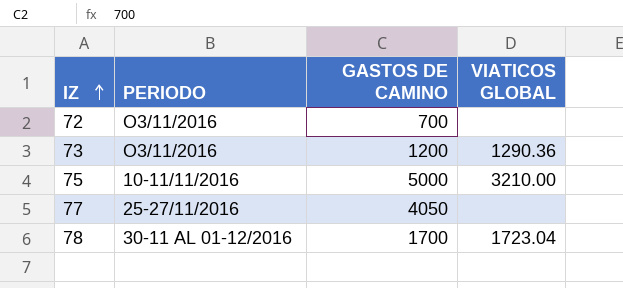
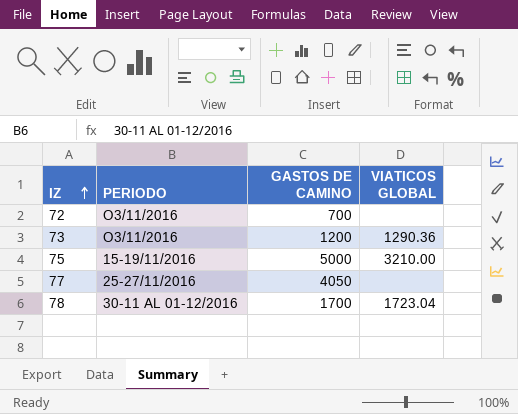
75 | PERIODO: 10-11/11/2016 -> 15-19/11/2016

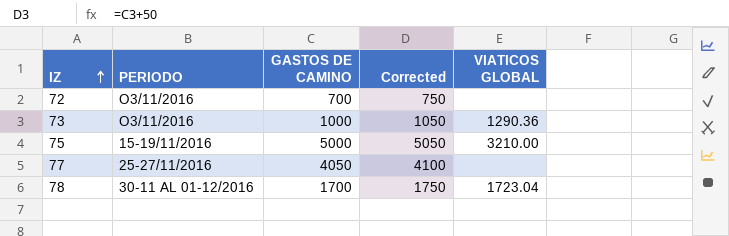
column Corrected | formula: none -> [GASTOS DE CAMINO] + 50
73 | GASTOS DE CAMINO: 1200 -> 1000

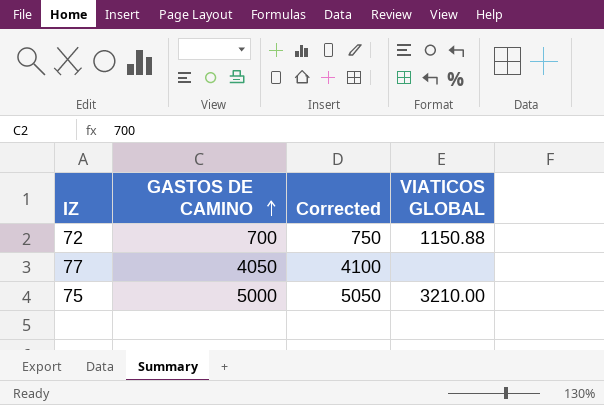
row order: IZ ascending -> GASTOS DE CAMINO ascending
column PERIODO | position: 2 -> none
row 73: O3/11/2016 | 1000 | 1050 | 1290.36 -> none
row 78: 30-11 AL 01-12/2016 | 1700 | 1750 | 1723.04 -> none
72 | VIATICOS GLOBAL: none -> 1150.88

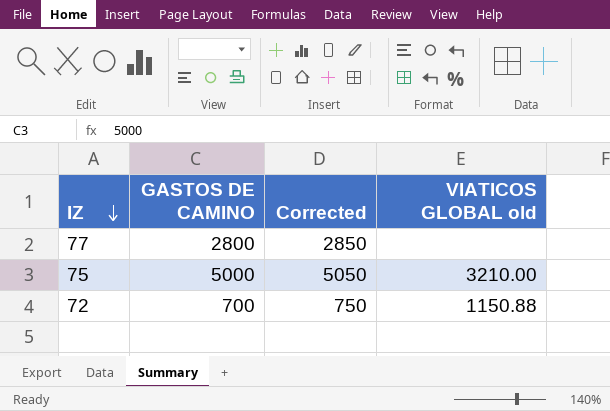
row order: GASTOS DE CAMINO ascending -> IZ descending
column name: VIATICOS GLOBAL -> VIATICOS GLOBAL old
77 | GASTOS DE CAMINO: 4050 -> 2800
77 | Corrected: 4100 -> 2850

